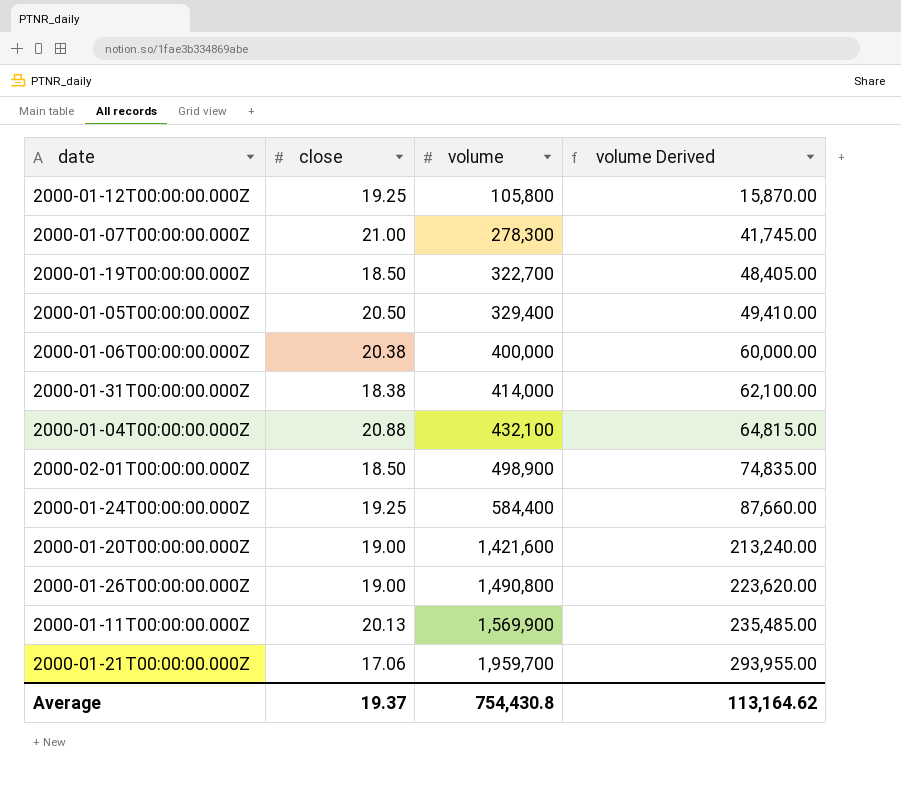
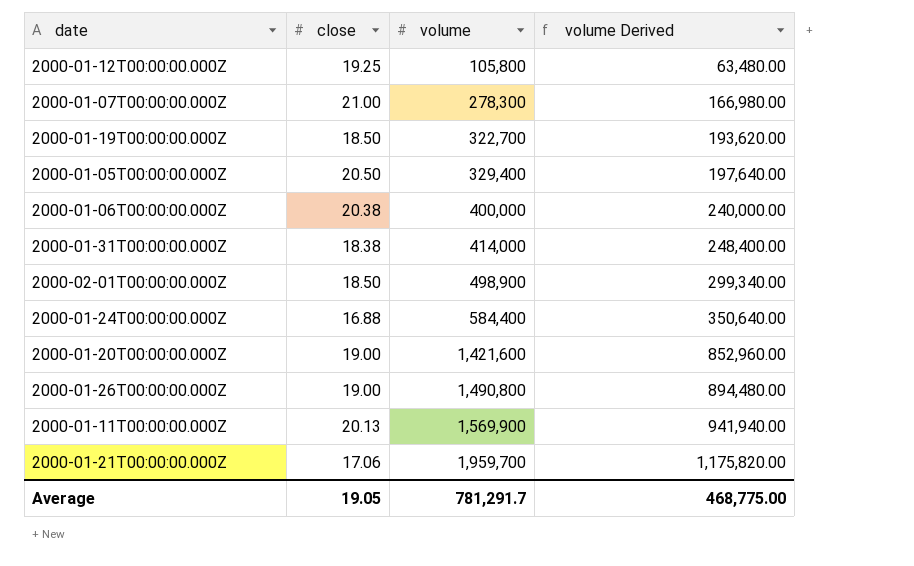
column volume Derived | formula: [volume] * 0.15 -> [volume] * 0.6
row 2000-01-04T00:00:00.000Z: 20.88 | 432,100 | 64,815.00 -> none
2000-01-24T00:00:00.000Z | close: 19.25 -> 16.88
Average | close: 19.37 -> 19.05
Average | volume: 754,430.8 -> 781,291.7
Average | volume Derived: 113,164.62 -> 468,775.00

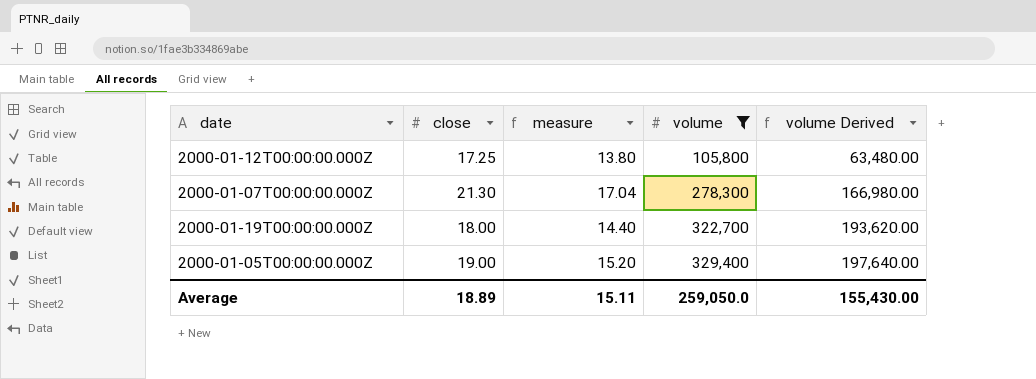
filter: none -> volume <= 329,400
column measure | formula: none -> [close] * 0.8
2000-01-12T00:00:00.000Z | close: 19.25 -> 17.25
2000-01-07T00:00:00.000Z | close: 21.00 -> 21.30
2000-01-19T00:00:00.000Z | close: 18.50 -> 18.00
2000-01-05T00:00:00.000Z | close: 20.50 -> 19.00
Average | close: 19.05 -> 18.89
Average | volume: 781,291.7 -> 259,050.0
Average | volume Derived: 468,775.00 -> 155,430.00

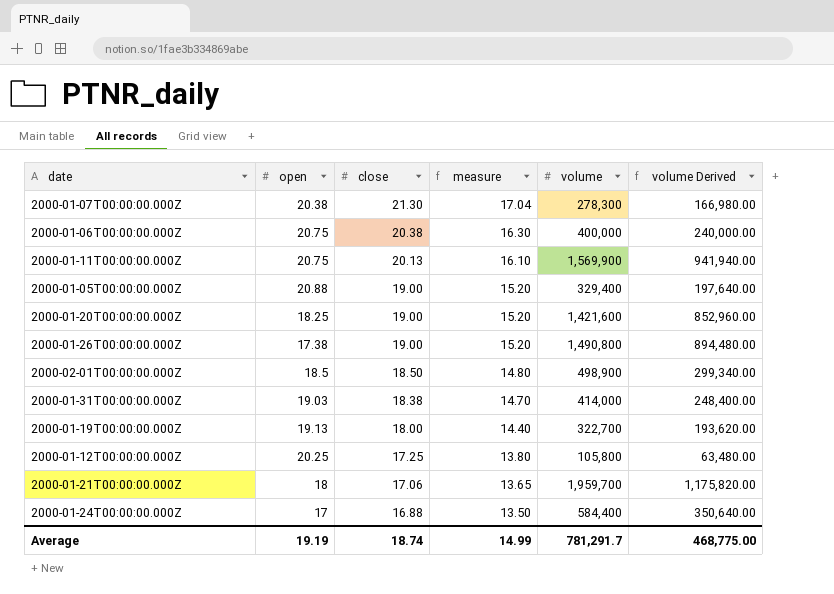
filter: volume <= 329,400 -> none
row order: volume ascending -> close descending
column open | position: none -> 2
Average | close: 18.89 -> 18.74
Average | measure: 15.11 -> 14.99
Average | volume: 259,050.0 -> 781,291.7
Average | volume Derived: 155,430.00 -> 468,775.00

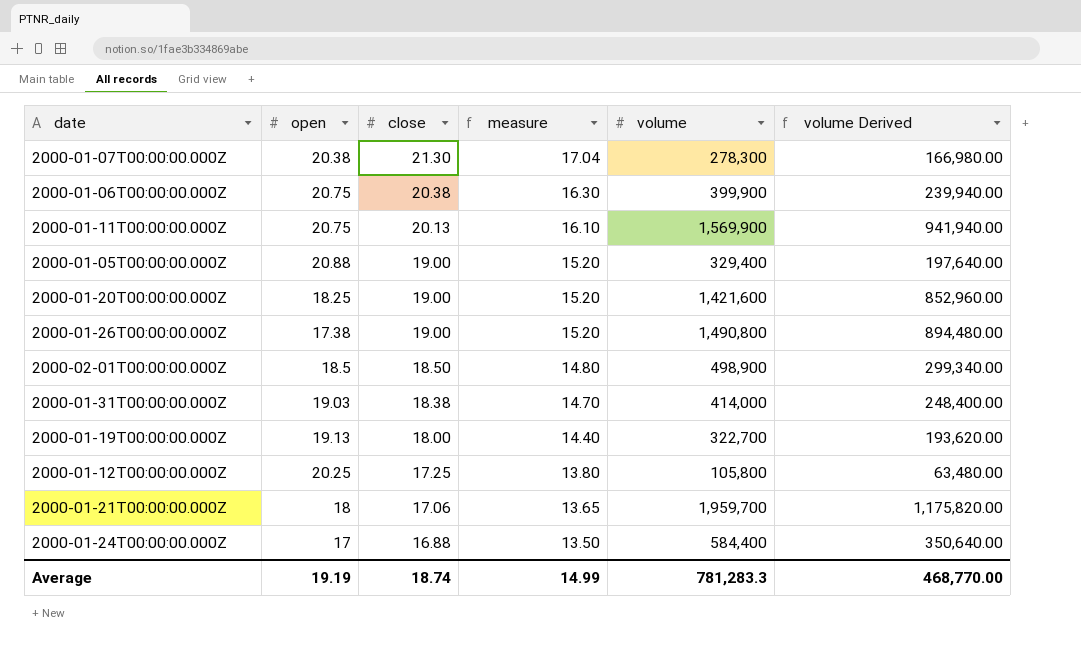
2000-01-06T00:00:00.000Z | volume: 400,000 -> 399,900
2000-01-06T00:00:00.000Z | volume Derived: 240,000.00 -> 239,940.00
Average | volume: 781,291.7 -> 781,283.3
Average | volume Derived: 468,775.00 -> 468,770.00

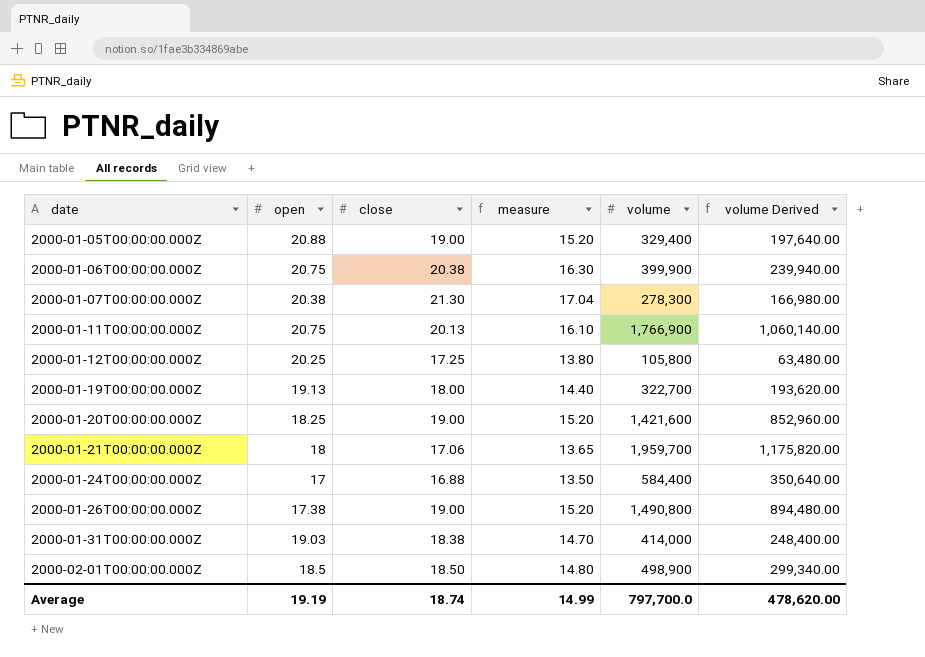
row order: close descending -> date ascending
2000-01-11T00:00:00.000Z | volume: 1,569,900 -> 1,766,900
2000-01-11T00:00:00.000Z | volume Derived: 941,940.00 -> 1,060,140.00
Average | volume: 781,283.3 -> 797,700.0
Average | volume Derived: 468,770.00 -> 478,620.00

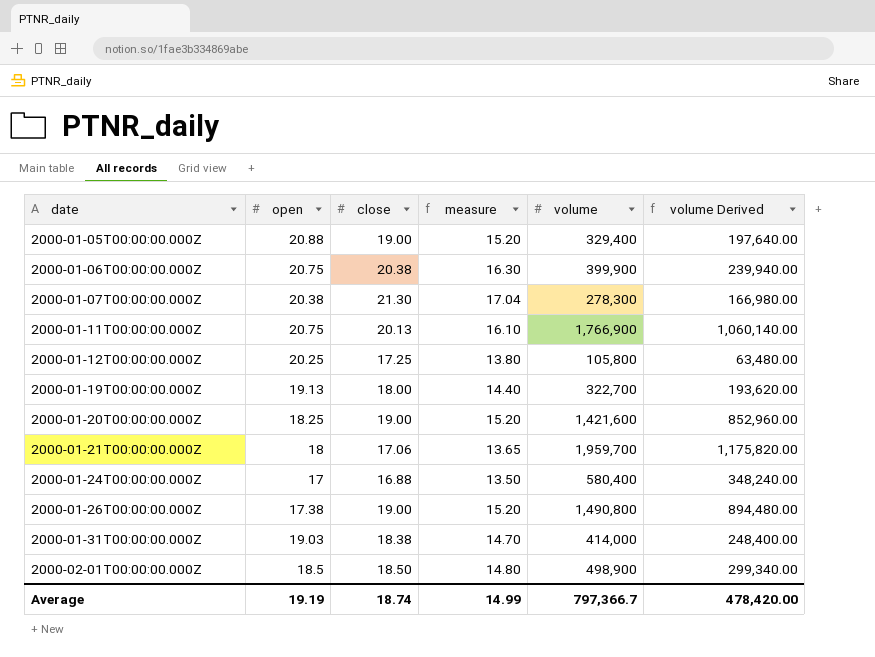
2000-01-24T00:00:00.000Z | volume: 584,400 -> 580,400
2000-01-24T00:00:00.000Z | volume Derived: 350,640.00 -> 348,240.00
Average | volume: 797,700.0 -> 797,366.7
Average | volume Derived: 478,620.00 -> 478,420.00

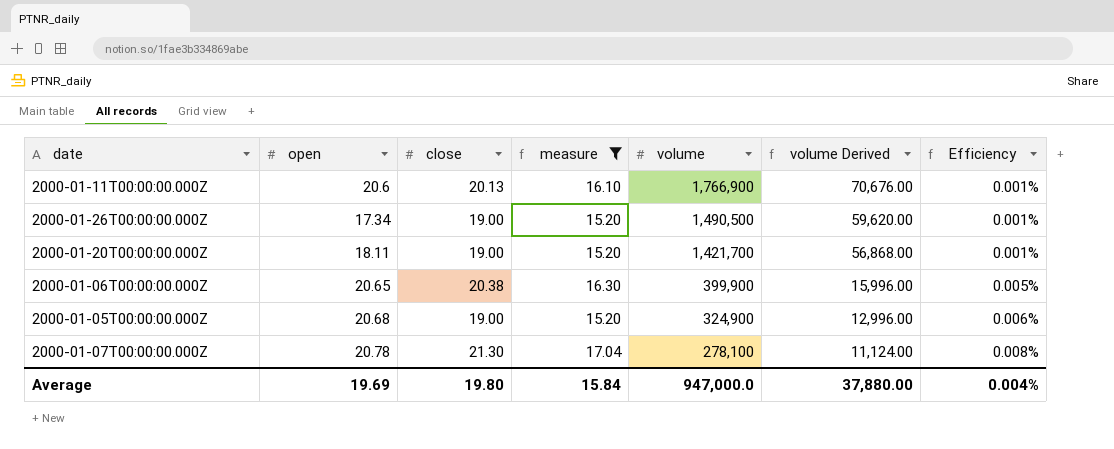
filter: none -> measure >= 15.20
row order: date ascending -> volume descending
column volume Derived | formula: [volume] * 0.6 -> [volume] * 0.04
column Efficiency | formula: none -> [close] / [volume]
2000-01-11T00:00:00.000Z | open: 20.75 -> 20.6
2000-01-26T00:00:00.000Z | open: 17.38 -> 17.34
2000-01-26T00:00:00.000Z | volume: 1,490,800 -> 1,490,500
2000-01-20T00:00:00.000Z | open: 18.25 -> 18.11
2000-01-20T00:00:00.000Z | volume: 1,421,600 -> 1,421,700
2000-01-06T00:00:00.000Z | open: 20.75 -> 20.65
2000-01-05T00:00:00.000Z | open: 20.88 -> 20.68
2000-01-05T00:00:00.000Z | volume: 329,400 -> 324,900
2000-01-07T00:00:00.000Z | open: 20.38 -> 20.78
2000-01-07T00:00:00.000Z | volume: 278,300 -> 278,100
Average | open: 19.19 -> 19.69
Average | close: 18.74 -> 19.80
Average | measure: 14.99 -> 15.84
Average | volume: 797,366.7 -> 947,000.0
Average | volume Derived: 478,420.00 -> 37,880.00

